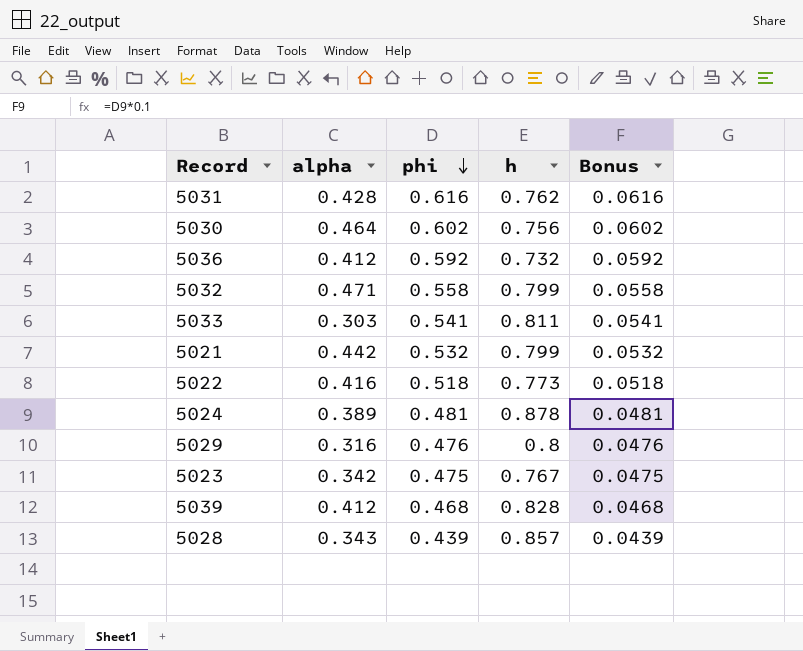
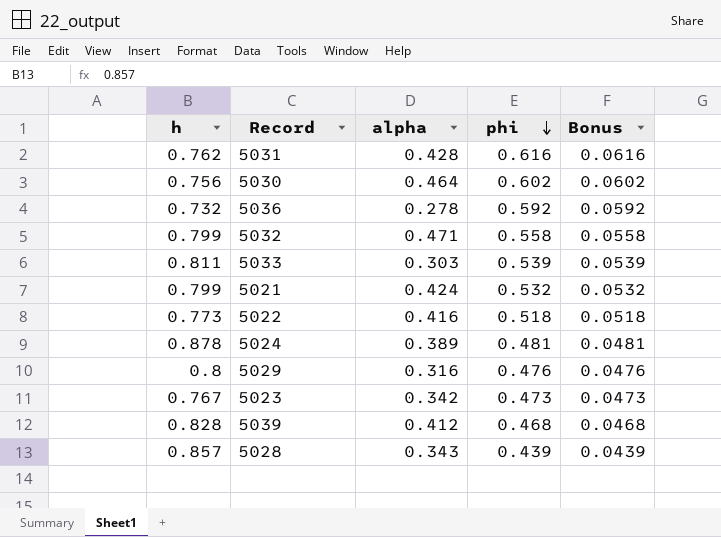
column h | position: 4 -> 1
5036 | alpha: 0.412 -> 0.278
5033 | phi: 0.541 -> 0.539
5033 | Bonus: 0.0541 -> 0.0539
5021 | alpha: 0.442 -> 0.424
5023 | phi: 0.475 -> 0.473
5023 | Bonus: 0.0475 -> 0.0473

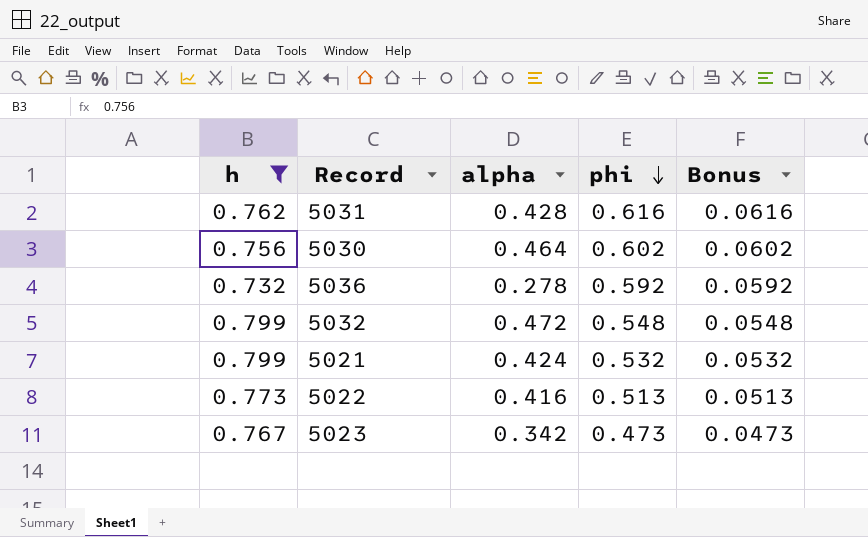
filter: none -> h <= 0.799
5032 | alpha: 0.471 -> 0.472
5032 | phi: 0.558 -> 0.548
5032 | Bonus: 0.0558 -> 0.0548
5022 | phi: 0.518 -> 0.513
5022 | Bonus: 0.0518 -> 0.0513

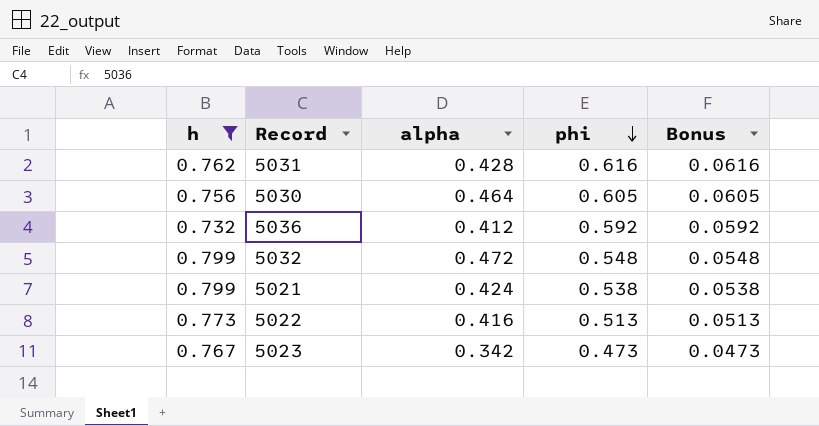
5030 | phi: 0.602 -> 0.605
5030 | Bonus: 0.0602 -> 0.0605
5036 | alpha: 0.278 -> 0.412
5021 | phi: 0.532 -> 0.538
5021 | Bonus: 0.0532 -> 0.0538

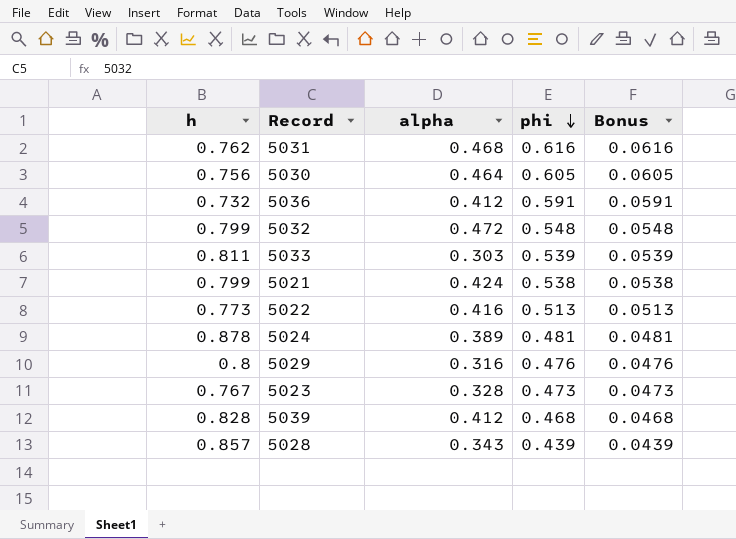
filter: h <= 0.799 -> none
5031 | alpha: 0.428 -> 0.468
5036 | phi: 0.592 -> 0.591
5036 | Bonus: 0.0592 -> 0.0591
5023 | alpha: 0.342 -> 0.328

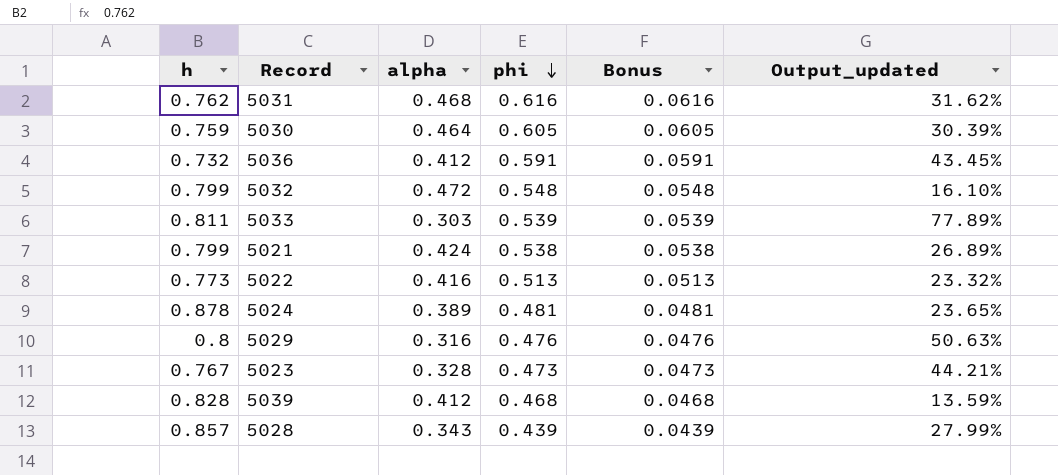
column Output_updated | formula: none -> ([phi] - [alpha]) / [alpha]
5030 | h: 0.756 -> 0.759

